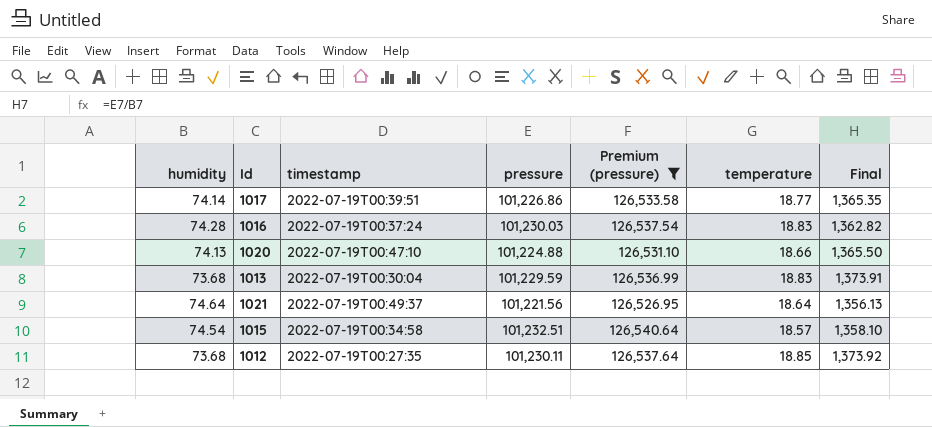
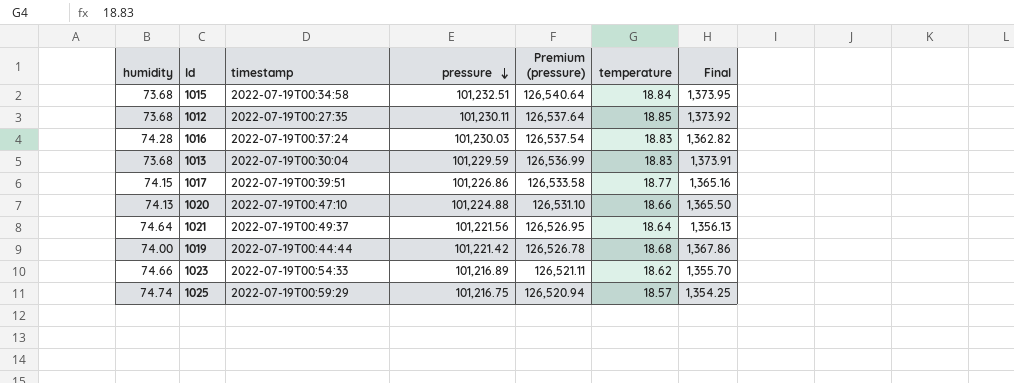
filter: Premium (pressure) >= 126,526.95 -> none
row order: none -> pressure descending
1015 | humidity: 74.54 -> 73.68
1015 | temperature: 18.57 -> 18.84
1015 | Final: 1,358.10 -> 1,373.95
1017 | humidity: 74.14 -> 74.15
1017 | Final: 1,365.35 -> 1,365.16

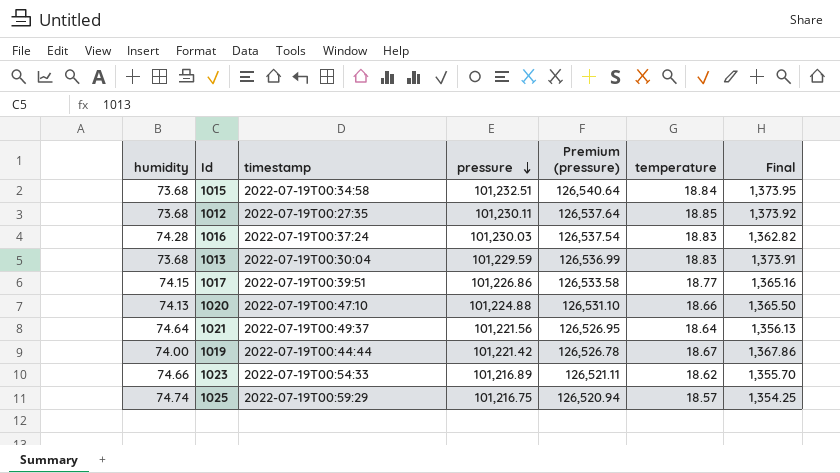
1019 | temperature: 18.68 -> 18.67

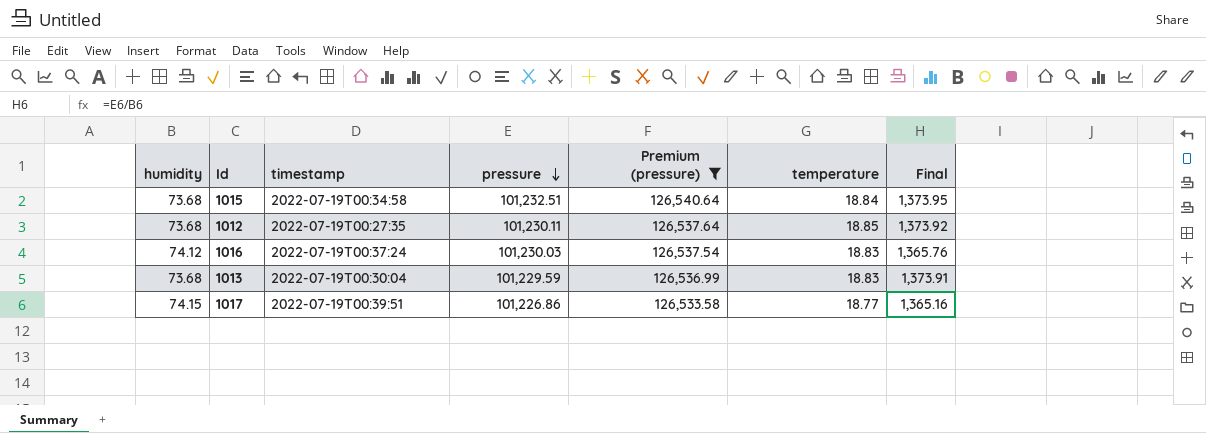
filter: none -> Premium (pressure) >= 126,533.58
1016 | humidity: 74.28 -> 74.12
1016 | Final: 1,362.82 -> 1,365.76

